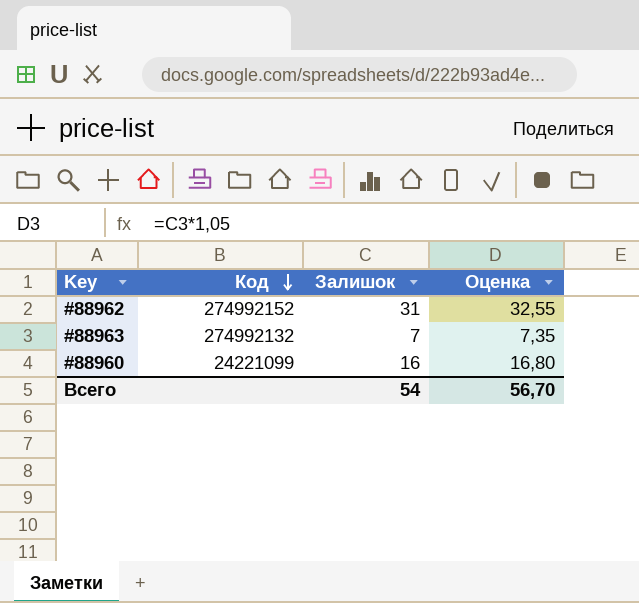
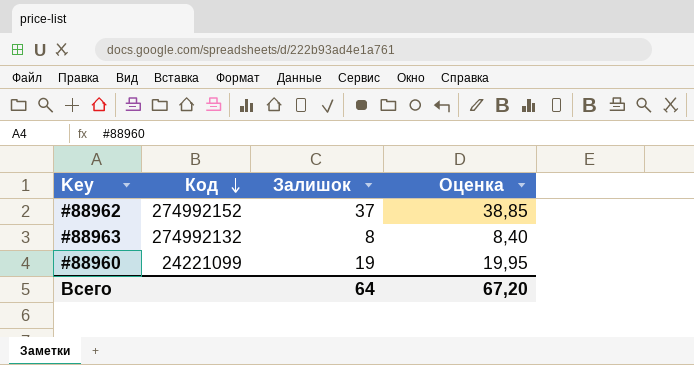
#88962 | Залишок: 31 -> 37
#88962 | Оценка: 32,55 -> 38,85
#88963 | Залишок: 7 -> 8
#88963 | Оценка: 7,35 -> 8,40
#88960 | Залишок: 16 -> 19
#88960 | Оценка: 16,80 -> 19,95
Всего | Залишок: 54 -> 64
Всего | Оценка: 56,70 -> 67,20

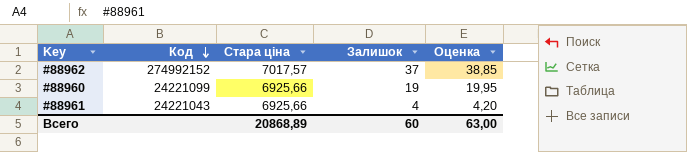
column Стара ціна | position: none -> 3
row #88963: 274992132 | 8 | 8,40 -> none
row #88961: none -> 24221043 | 6925,66 | 4 | 4,20
Всего | Залишок: 64 -> 60
Всего | Оценка: 67,20 -> 63,00

